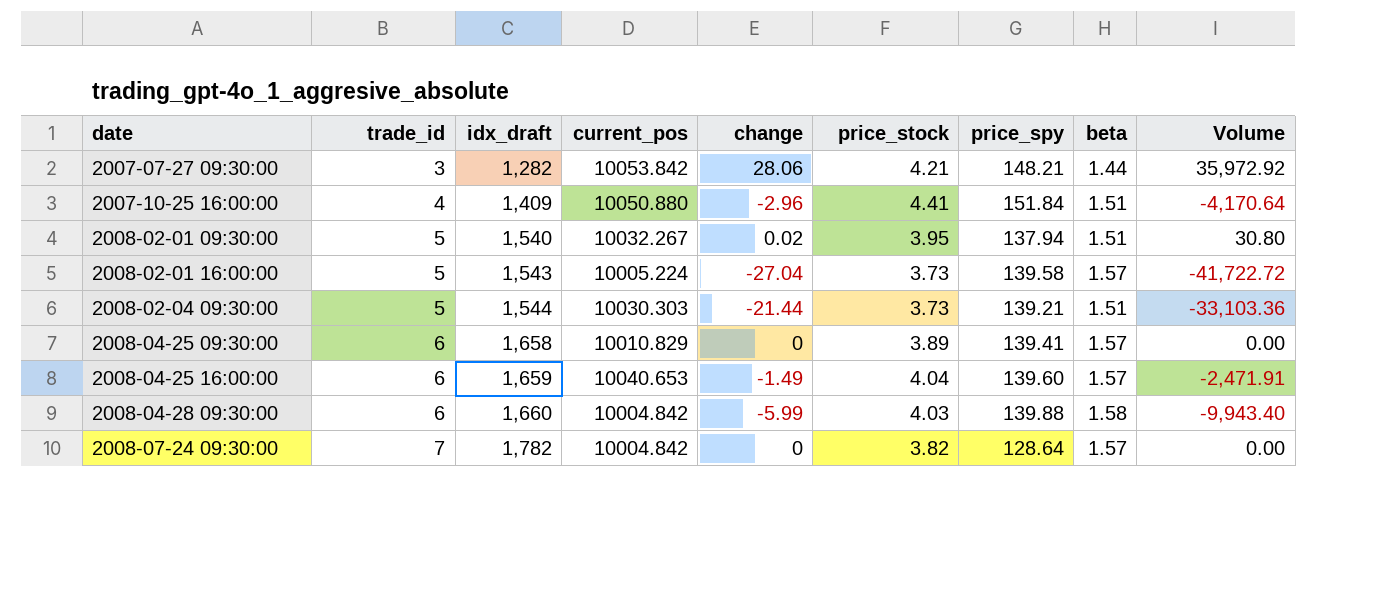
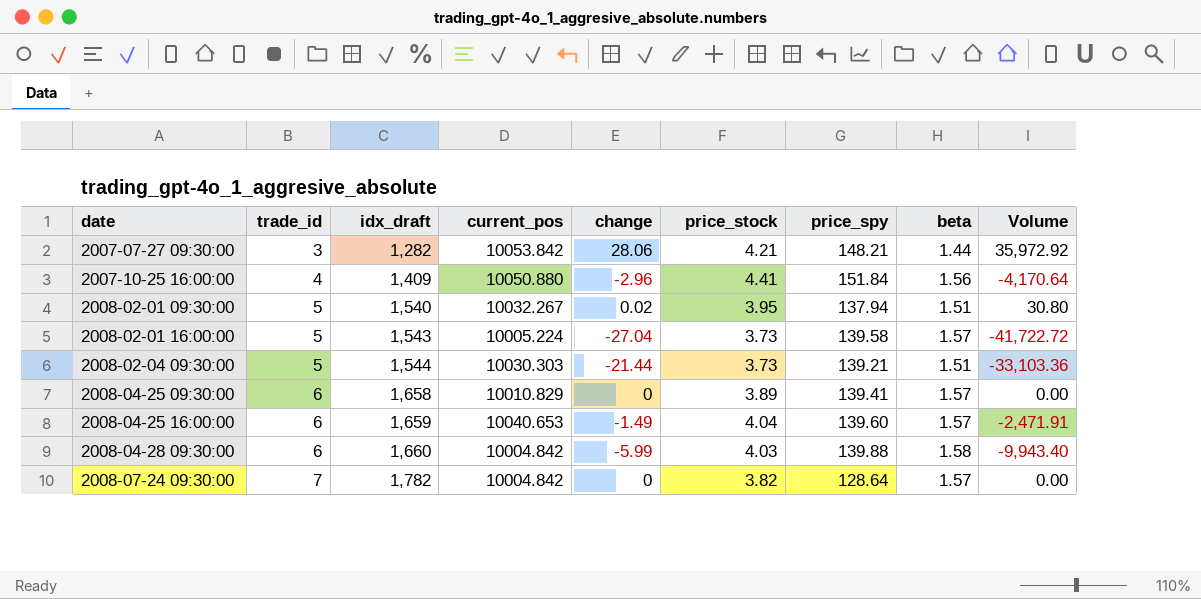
2007-10-25 16:00:00 | beta: 1.51 -> 1.56

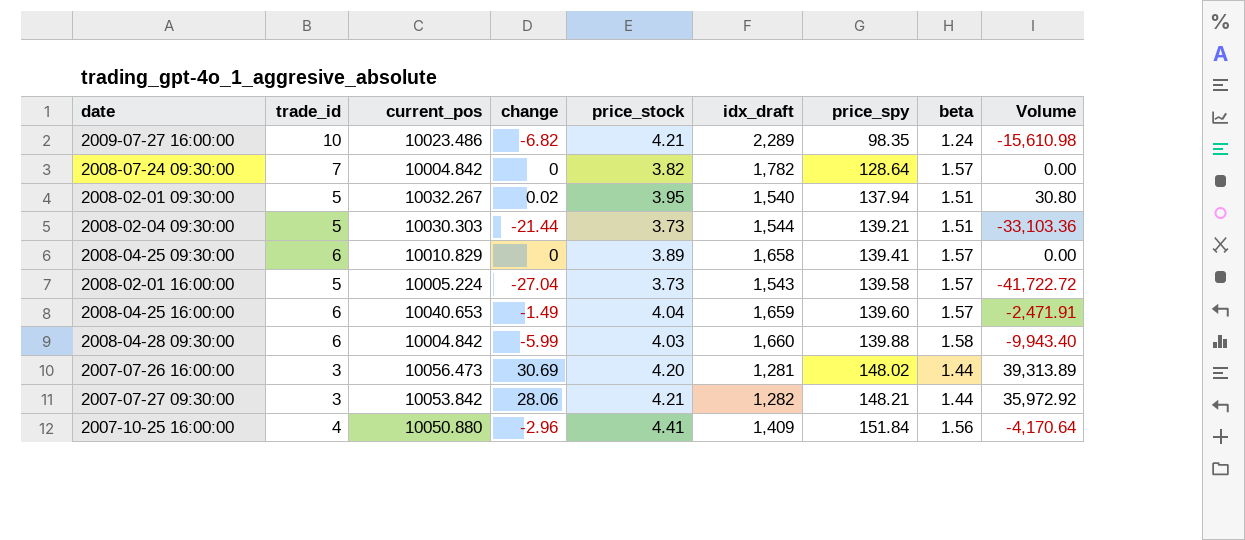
row order: date ascending -> price_spy ascending
column idx_draft | position: 3 -> 6
row 2009-07-27 16:00:00: none -> 10 | 10023.486 | -6.82 | 4.21 | 2,289 | 98.35 | 1.24 | -15,610.98
row 2007-07-26 16:00:00: none -> 3 | 10056.473 | 30.69 | 4.20 | 1,281 | 148.02 | 1.44 | 39,313.89

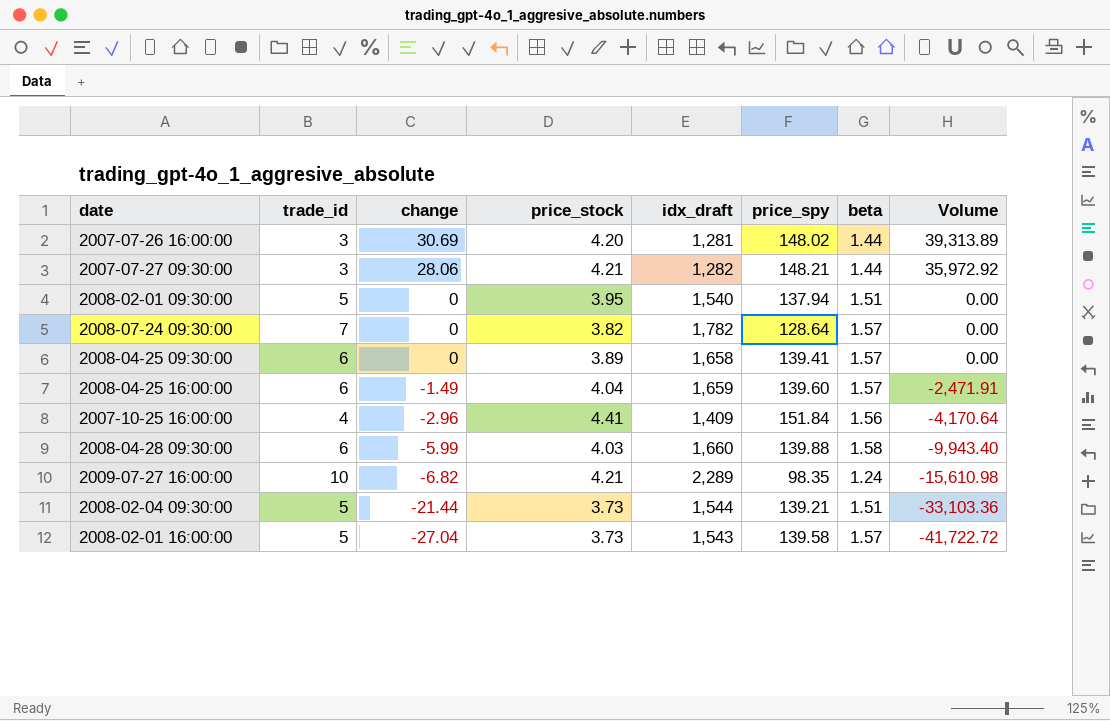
row order: price_spy ascending -> change descending
column current_pos | position: 3 -> none
2008-02-01 09:30:00 | change: 0.02 -> 0
2008-02-01 09:30:00 | Volume: 30.80 -> 0.00

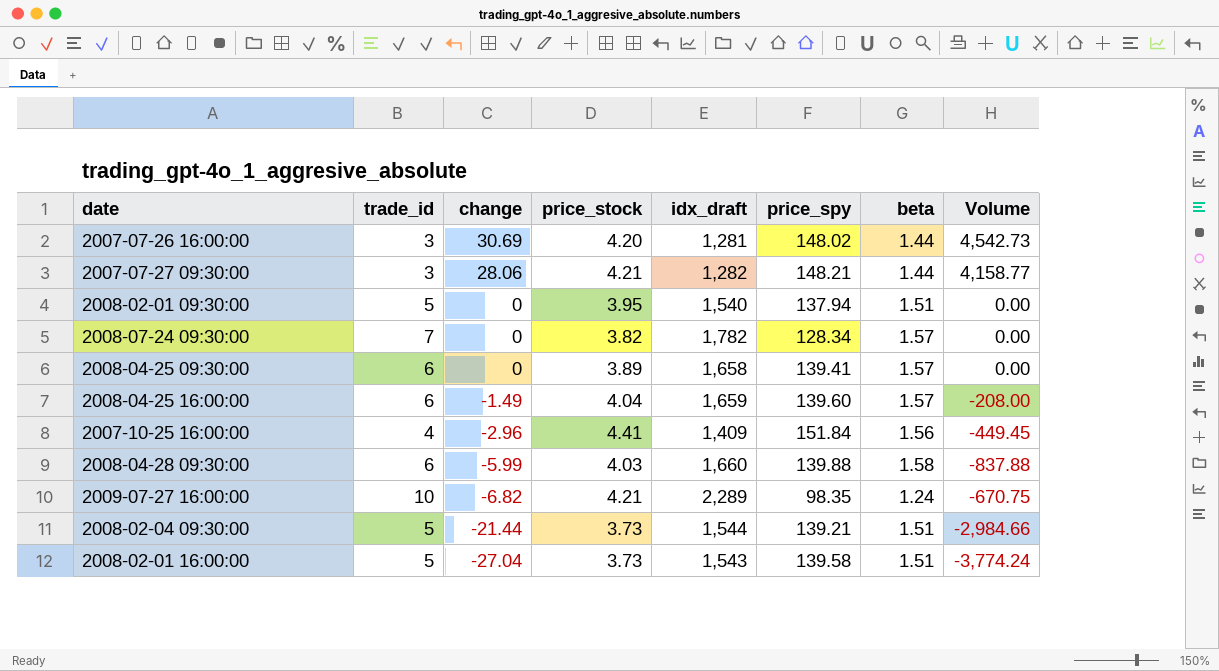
column Volume | formula: [change] * [idx_draft] -> [change] * [price_spy]
2008-07-24 09:30:00 | price_spy: 128.64 -> 128.34
2008-02-01 16:00:00 | beta: 1.57 -> 1.51

